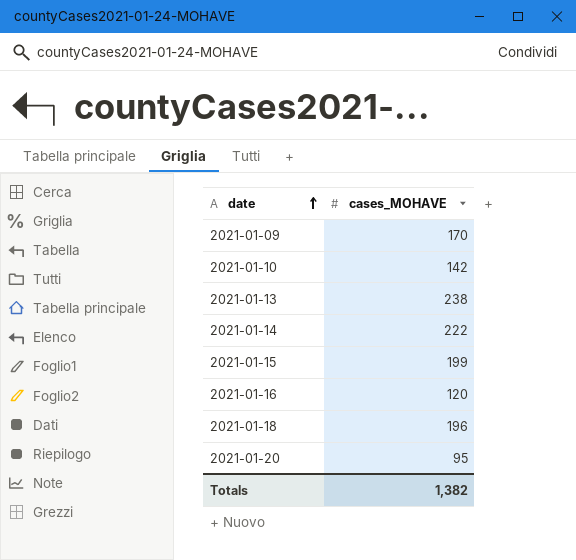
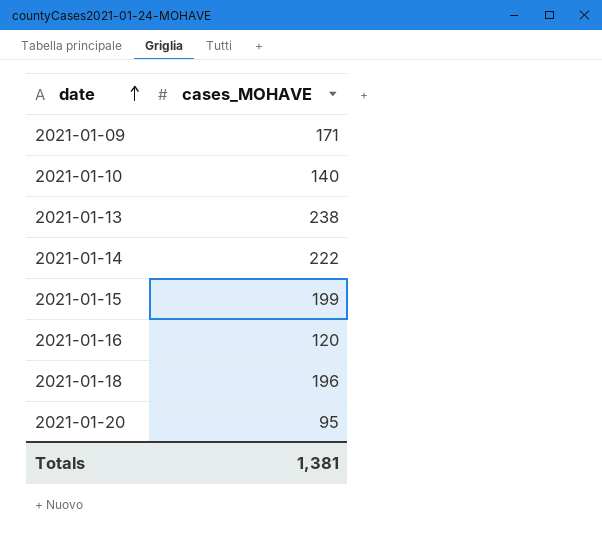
2021-01-09 | cases_MOHAVE: 170 -> 171
2021-01-10 | cases_MOHAVE: 142 -> 140
Totals | cases_MOHAVE: 1,382 -> 1,381

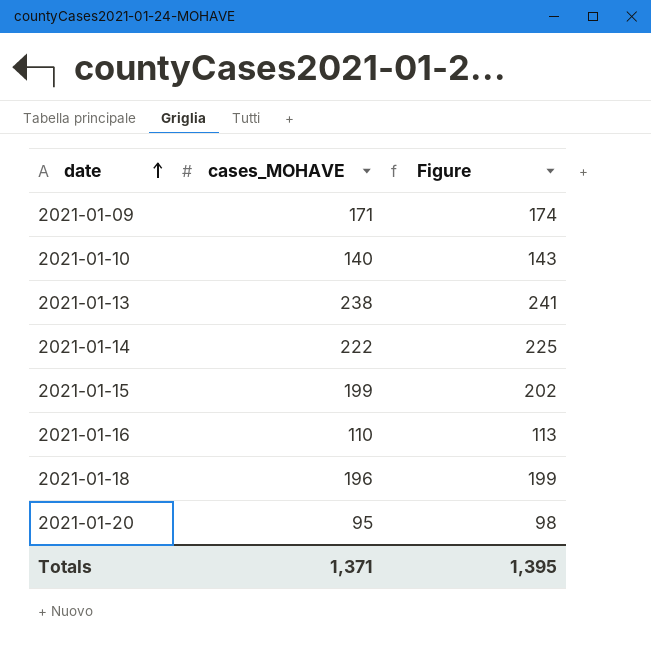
column Figure | formula: none -> [cases_MOHAVE] + 3
2021-01-16 | cases_MOHAVE: 120 -> 110
Totals | cases_MOHAVE: 1,381 -> 1,371

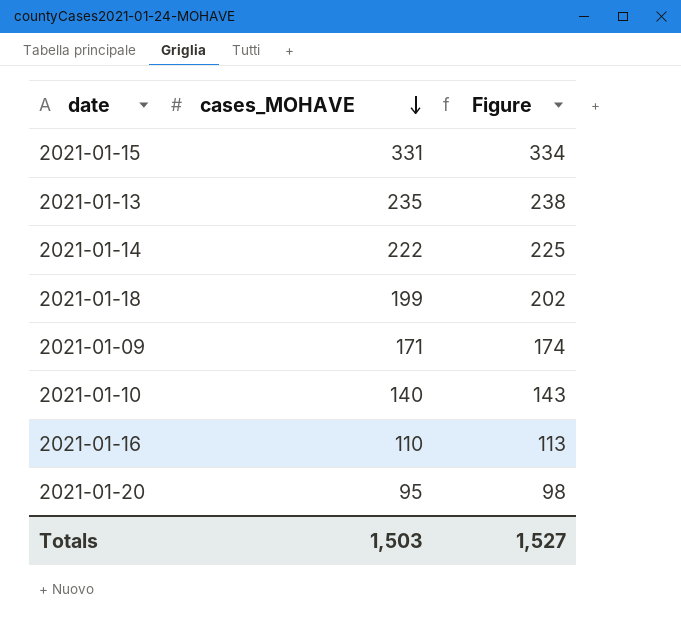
row order: date ascending -> cases_MOHAVE descending
2021-01-15 | cases_MOHAVE: 199 -> 331
2021-01-15 | Figure: 202 -> 334
2021-01-13 | cases_MOHAVE: 238 -> 235
2021-01-13 | Figure: 241 -> 238
2021-01-18 | cases_MOHAVE: 196 -> 199
2021-01-18 | Figure: 199 -> 202
Totals | cases_MOHAVE: 1,371 -> 1,503
Totals | Figure: 1,395 -> 1,527

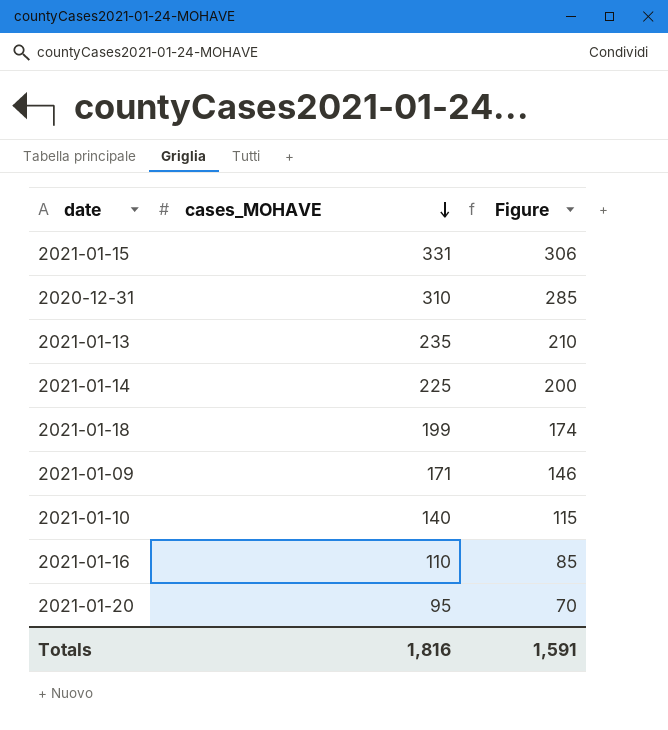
column Figure | formula: [cases_MOHAVE] + 3 -> [cases_MOHAVE] - 25
row 2020-12-31: none -> 310 | 285
2021-01-14 | cases_MOHAVE: 222 -> 225
Totals | cases_MOHAVE: 1,503 -> 1,816
Totals | Figure: 1,527 -> 1,591

